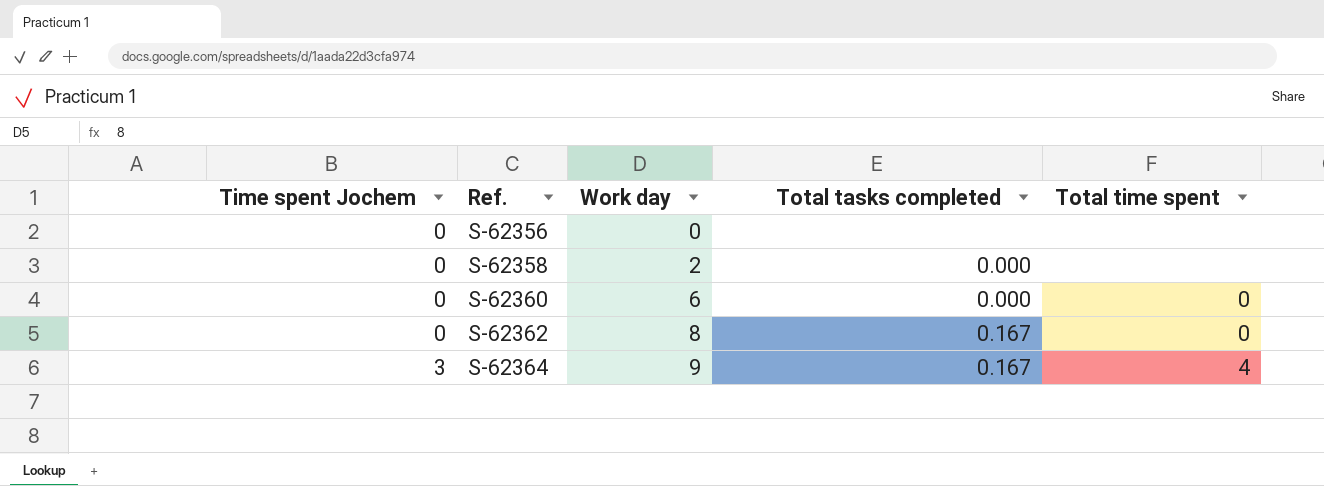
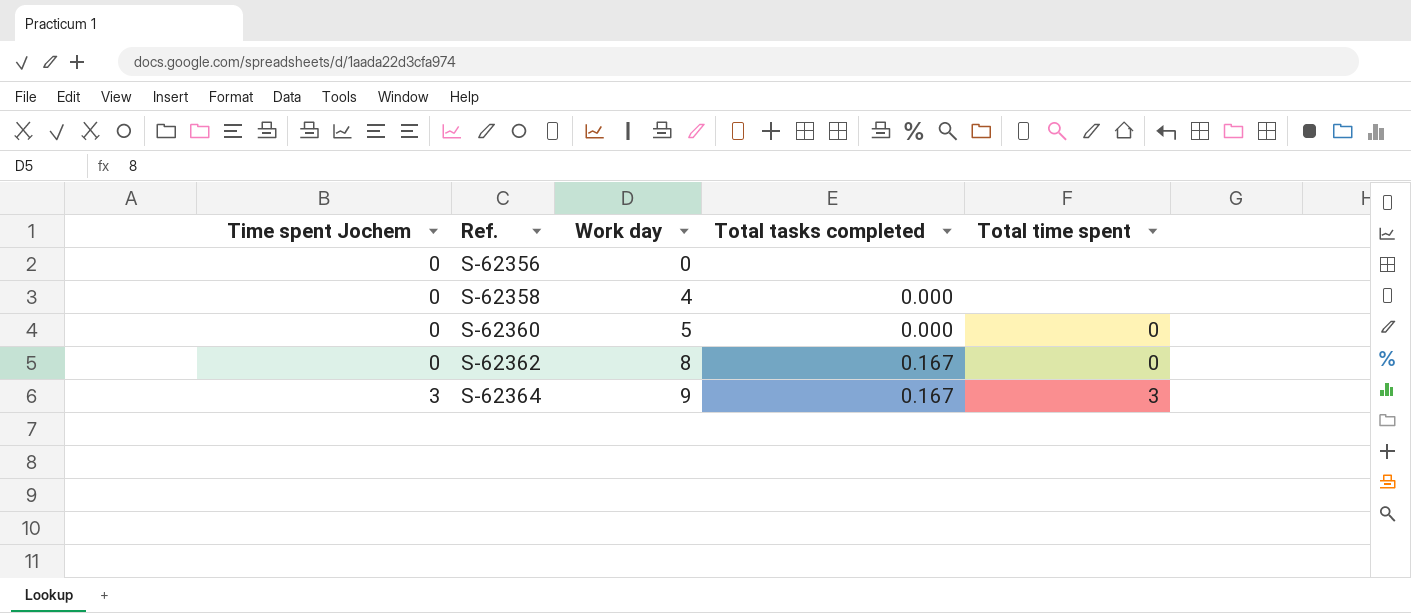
S-62358 | Work day: 2 -> 4
S-62360 | Work day: 6 -> 5
S-62364 | Total time spent: 4 -> 3

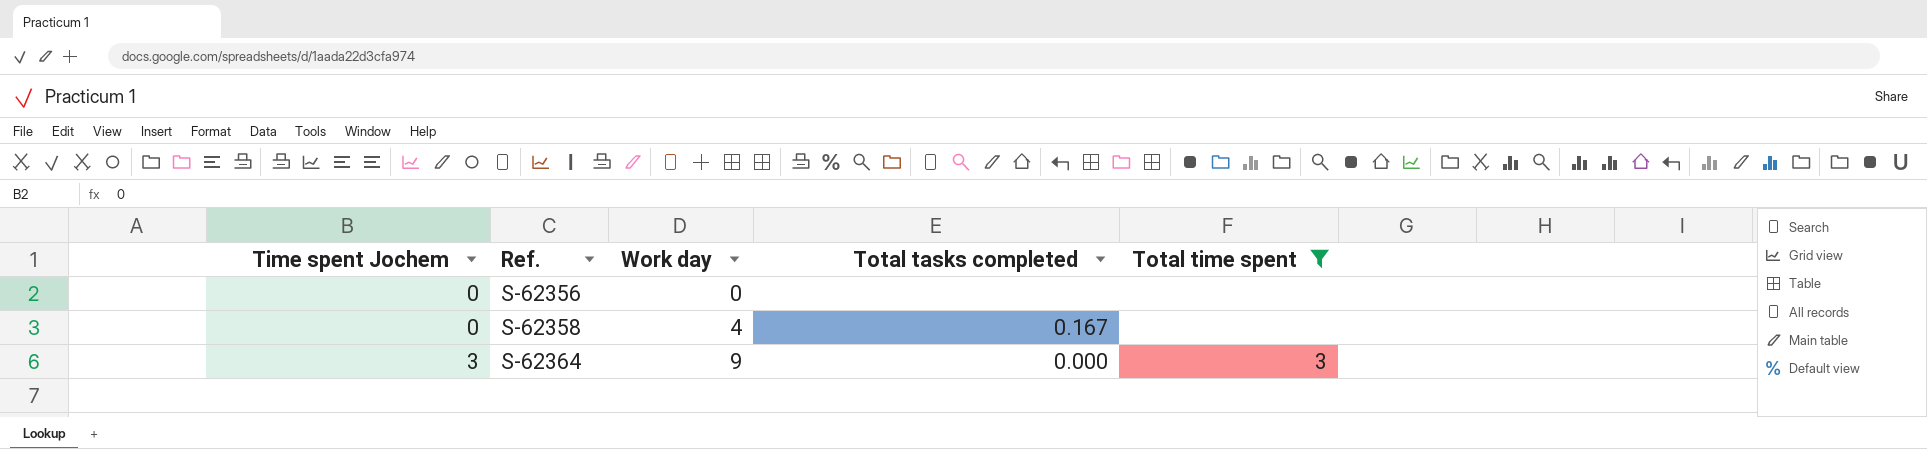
filter: none -> Total time spent != 0
S-62358 | Total tasks completed: 0.000 -> 0.167
S-62364 | Total tasks completed: 0.167 -> 0.000

